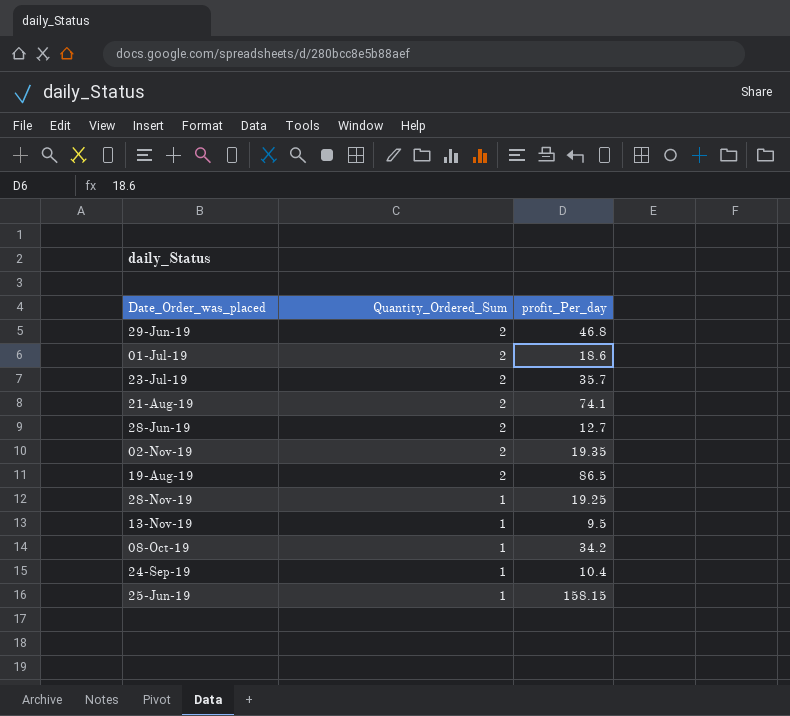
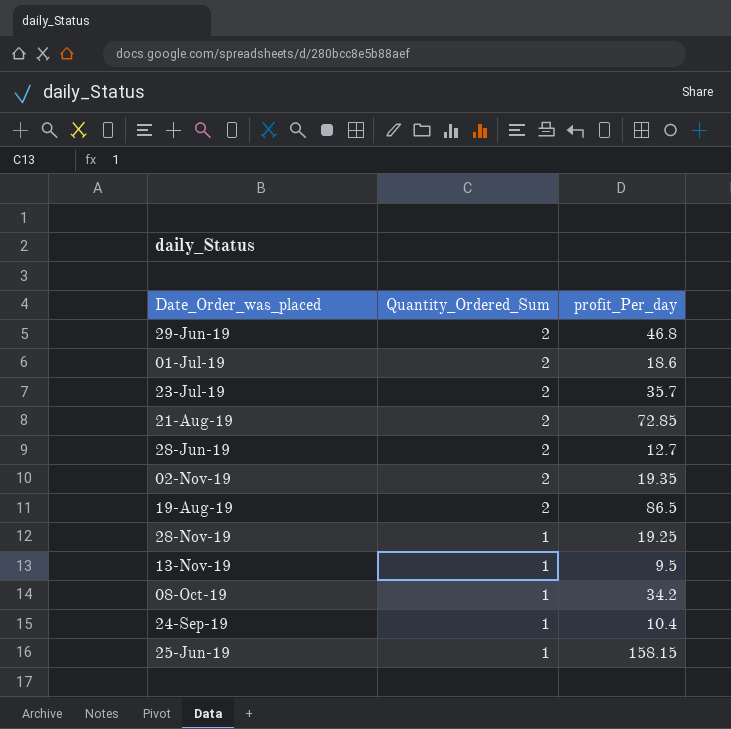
21-Aug-19 | profit_Per_day: 74.1 -> 72.85

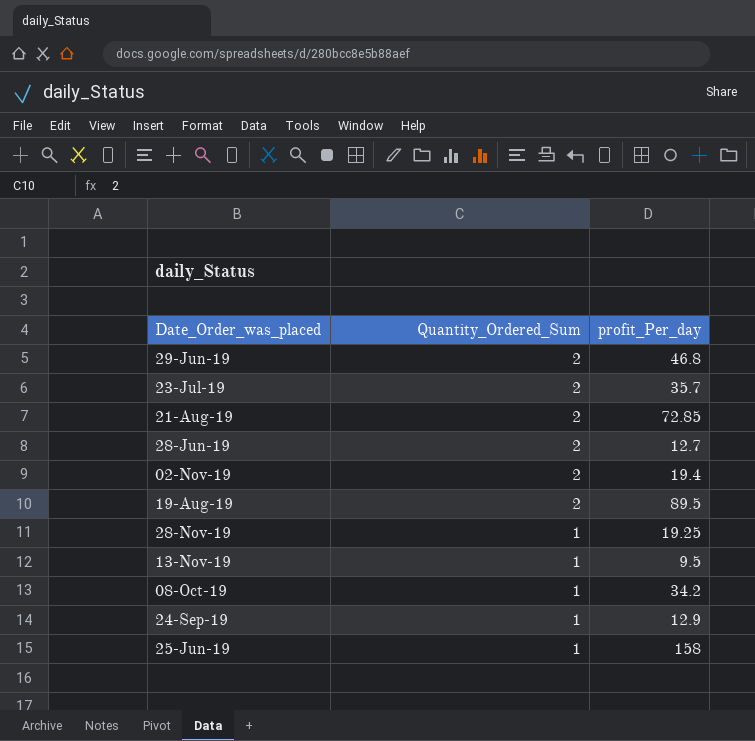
row 01-Jul-19: 2 | 18.6 -> none
02-Nov-19 | profit_Per_day: 19.35 -> 19.4
19-Aug-19 | profit_Per_day: 86.5 -> 89.5
24-Sep-19 | profit_Per_day: 10.4 -> 12.9
25-Jun-19 | profit_Per_day: 158.15 -> 158

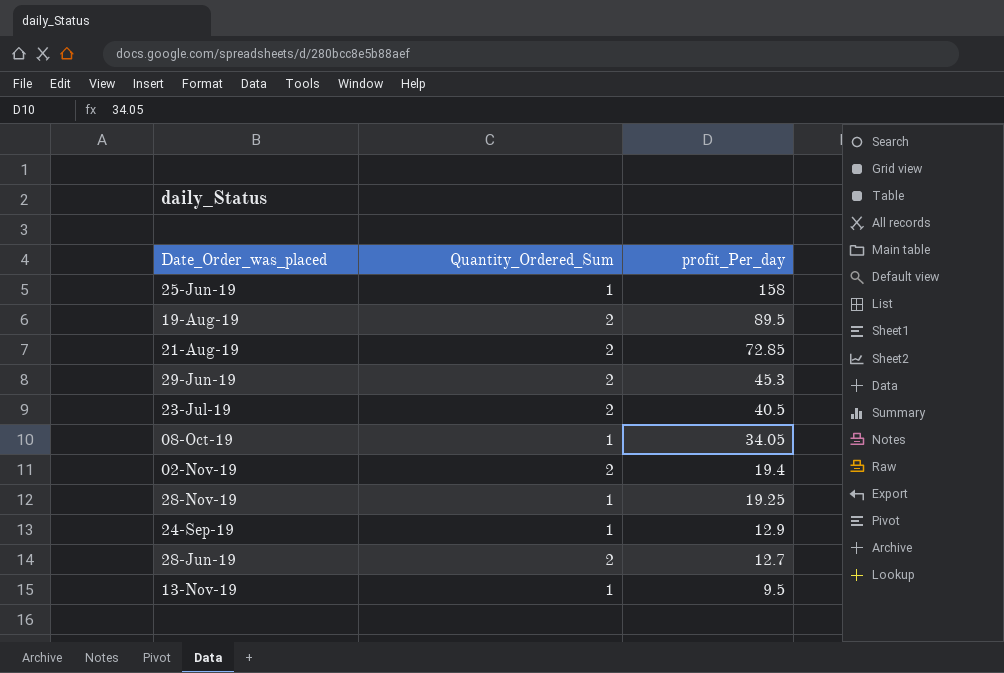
row order: Quantity_Ordered_Sum descending -> profit_Per_day descending
29-Jun-19 | profit_Per_day: 46.8 -> 45.3
23-Jul-19 | profit_Per_day: 35.7 -> 40.5
08-Oct-19 | profit_Per_day: 34.2 -> 34.05

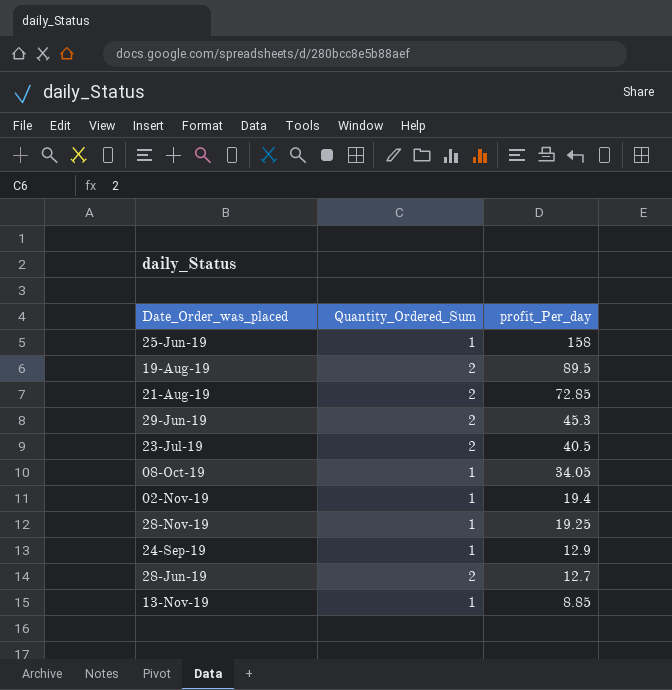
02-Nov-19 | Quantity_Ordered_Sum: 2 -> 1
13-Nov-19 | profit_Per_day: 9.5 -> 8.85

